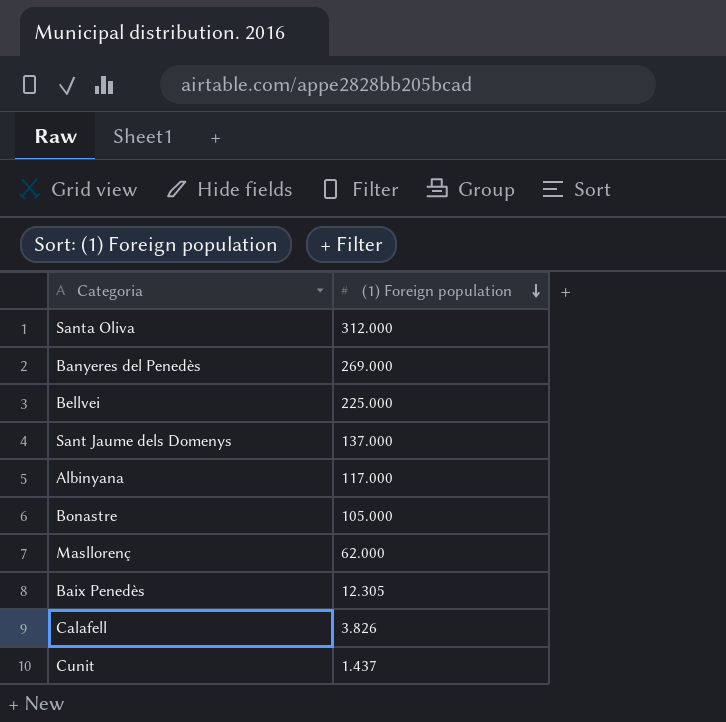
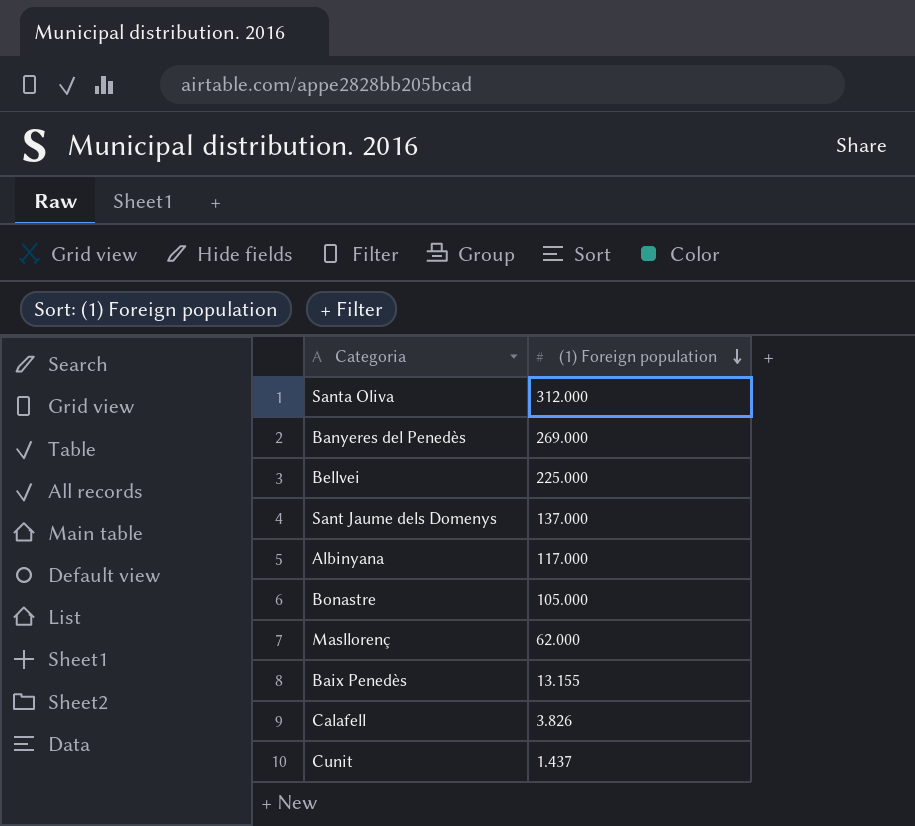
Baix Penedès | (1) Foreign population: 12.305 -> 13.155

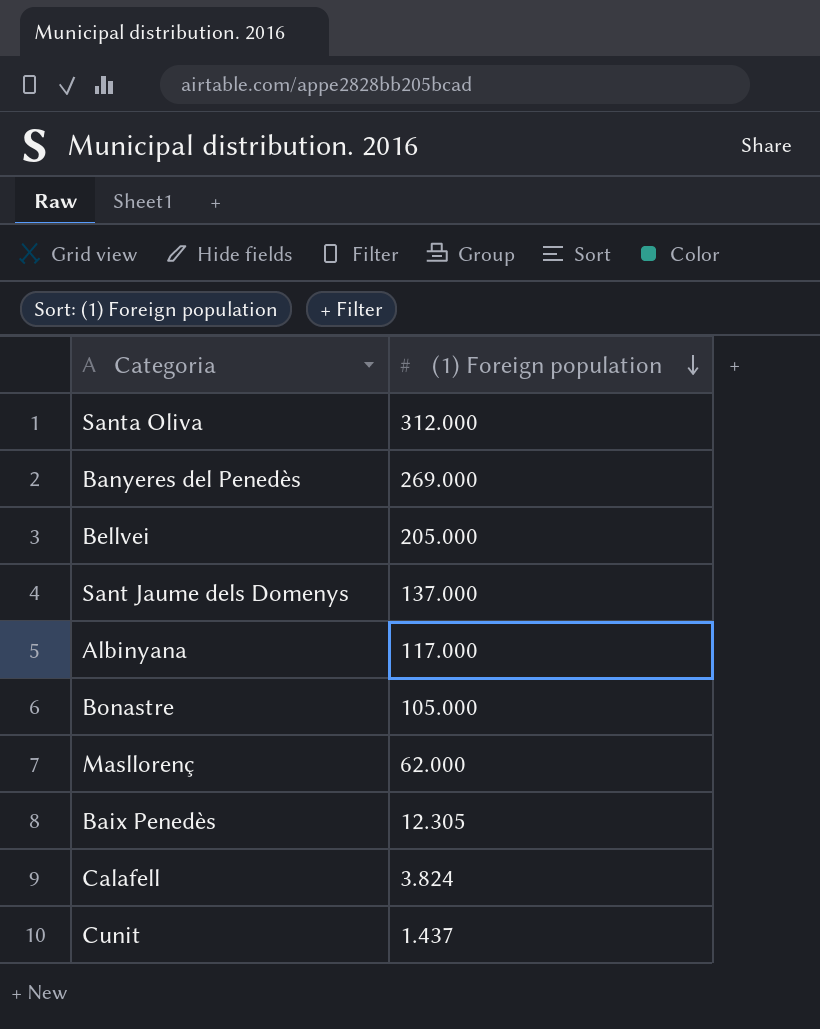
Bellvei | (1) Foreign population: 225.000 -> 205.000
Baix Penedès | (1) Foreign population: 13.155 -> 12.305
Calafell | (1) Foreign population: 3.826 -> 3.824

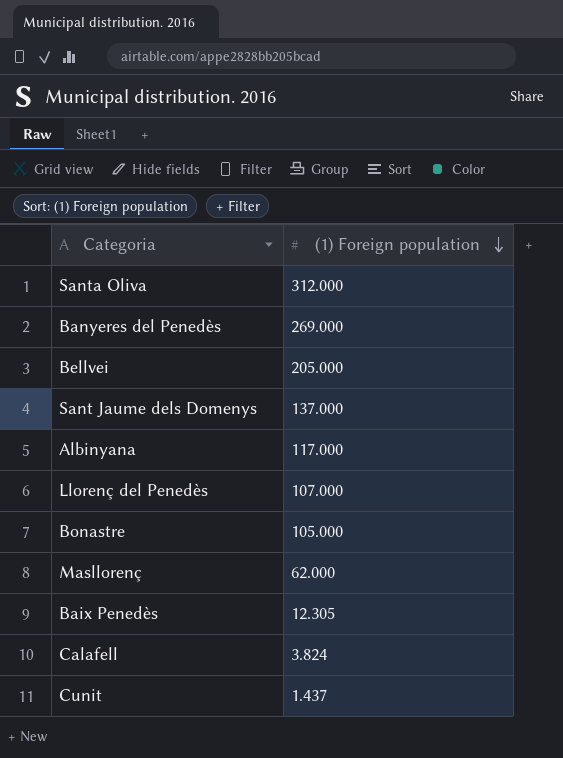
row Llorenç del Penedès: none -> 107.000

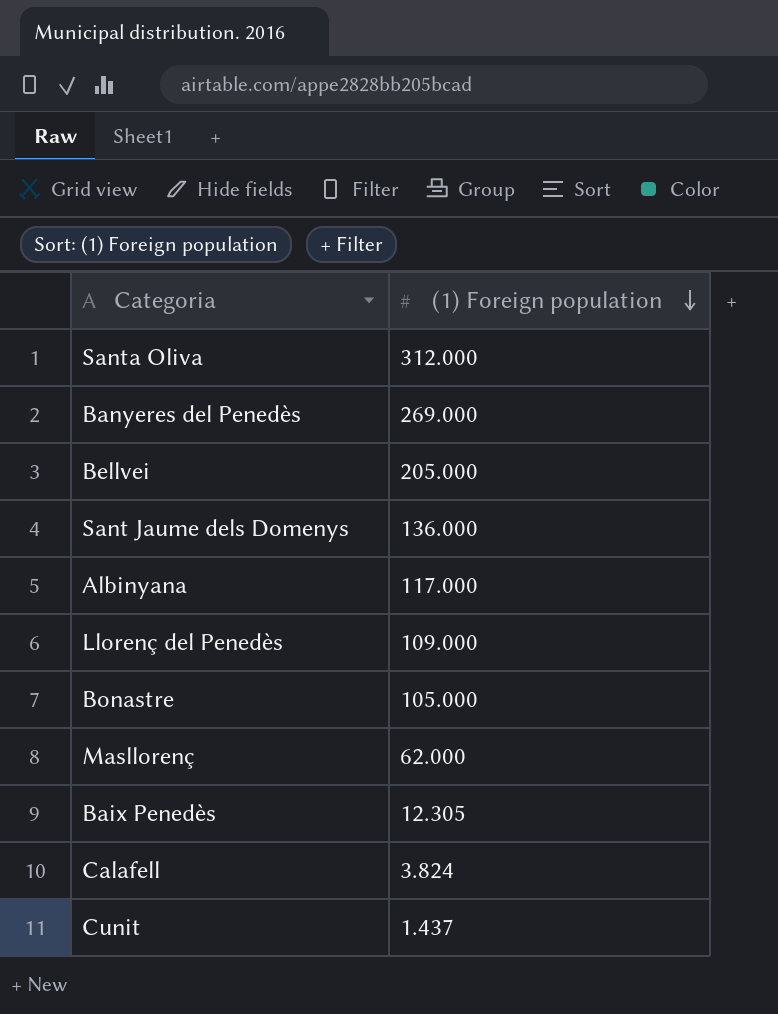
Sant Jaume dels Domenys | (1) Foreign population: 137.000 -> 136.000
Llorenç del Penedès | (1) Foreign population: 107.000 -> 109.000

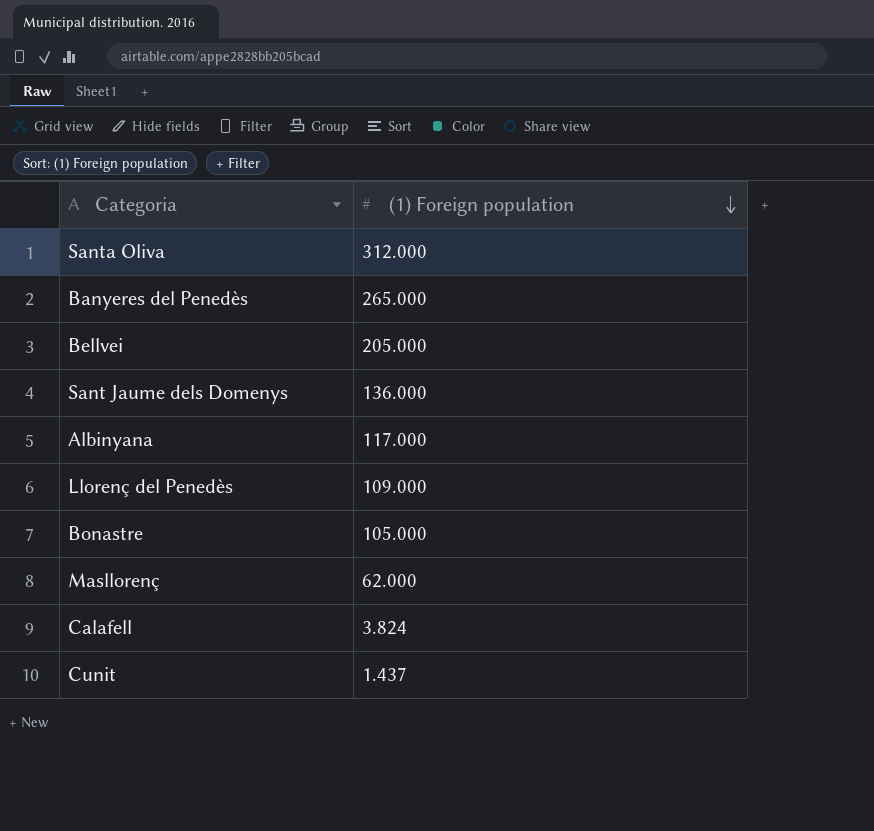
row Baix Penedès: 12.305 -> none
Banyeres del Penedès | (1) Foreign population: 269.000 -> 265.000

